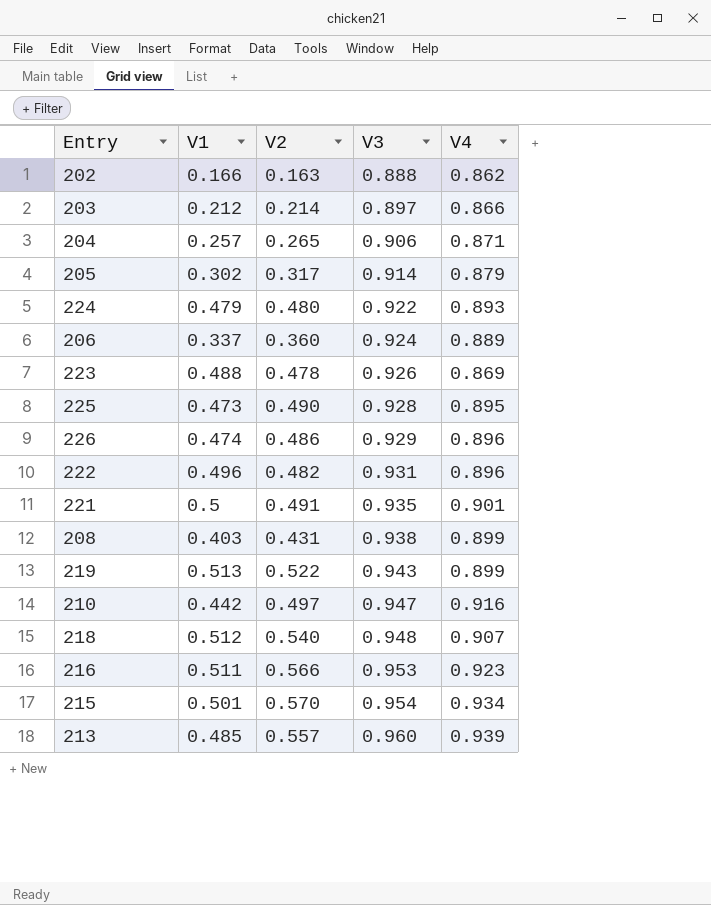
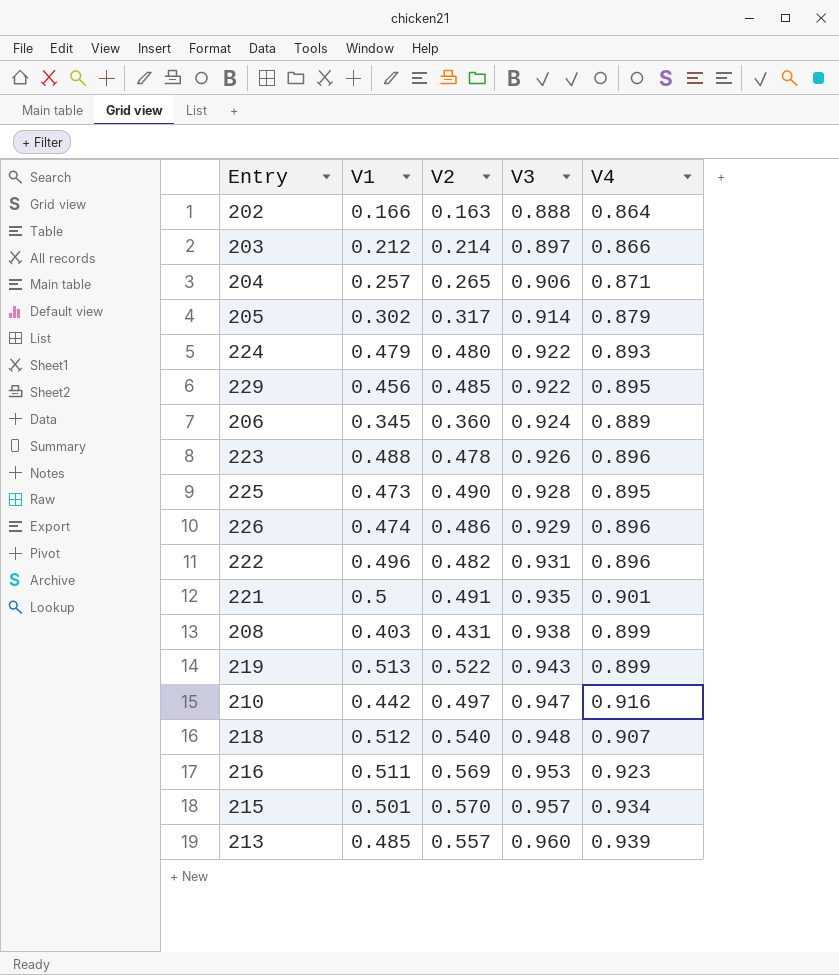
202 | V4: 0.862 -> 0.864
row 229: none -> 0.456 | 0.485 | 0.922 | 0.895
206 | V1: 0.337 -> 0.345
223 | V4: 0.869 -> 0.896
216 | V2: 0.566 -> 0.569
215 | V3: 0.954 -> 0.957

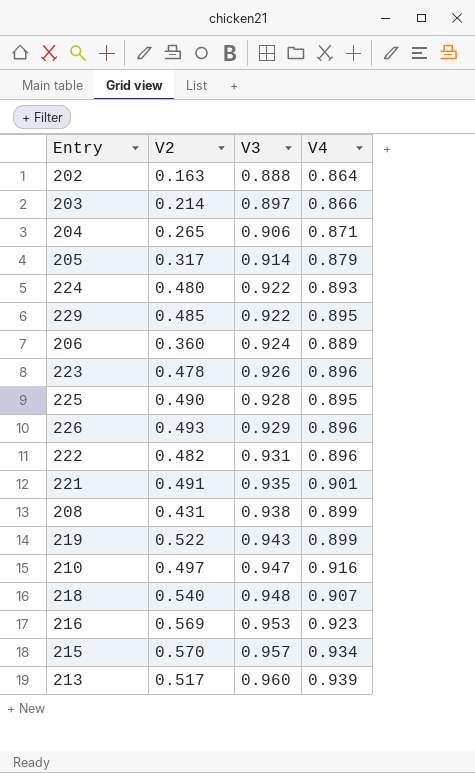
column V1 | position: 2 -> none
226 | V2: 0.486 -> 0.493
213 | V2: 0.557 -> 0.517

